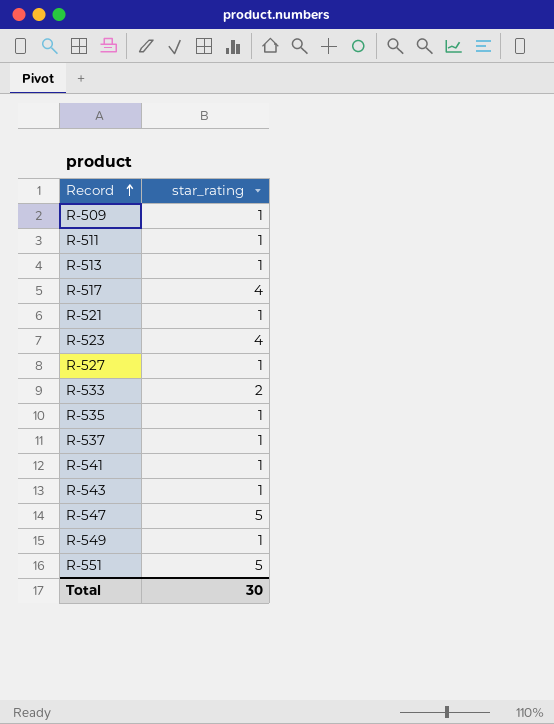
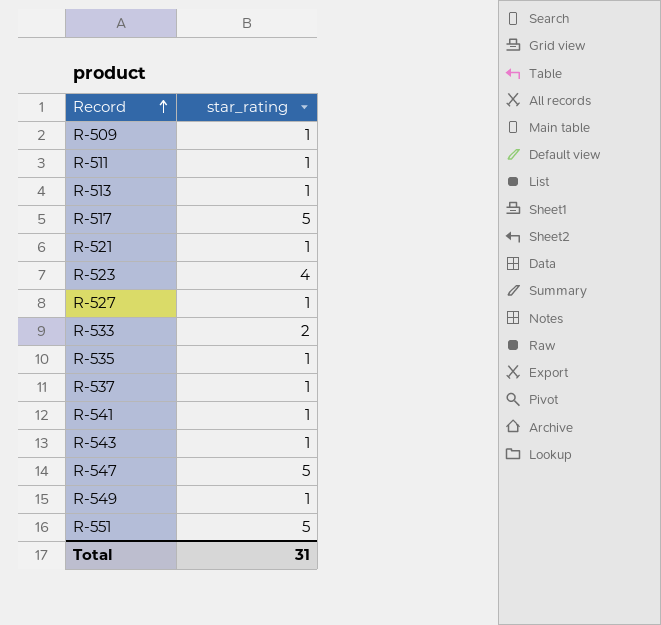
R-517 | star_rating: 4 -> 5
Total | star_rating: 30 -> 31

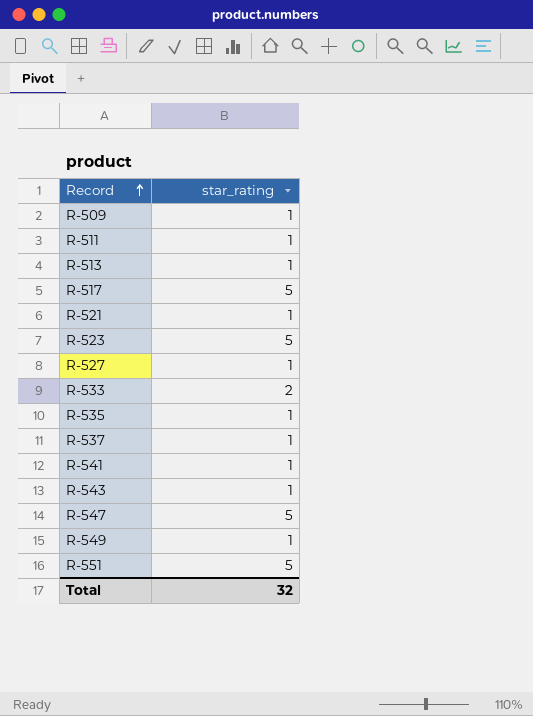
R-523 | star_rating: 4 -> 5
Total | star_rating: 31 -> 32

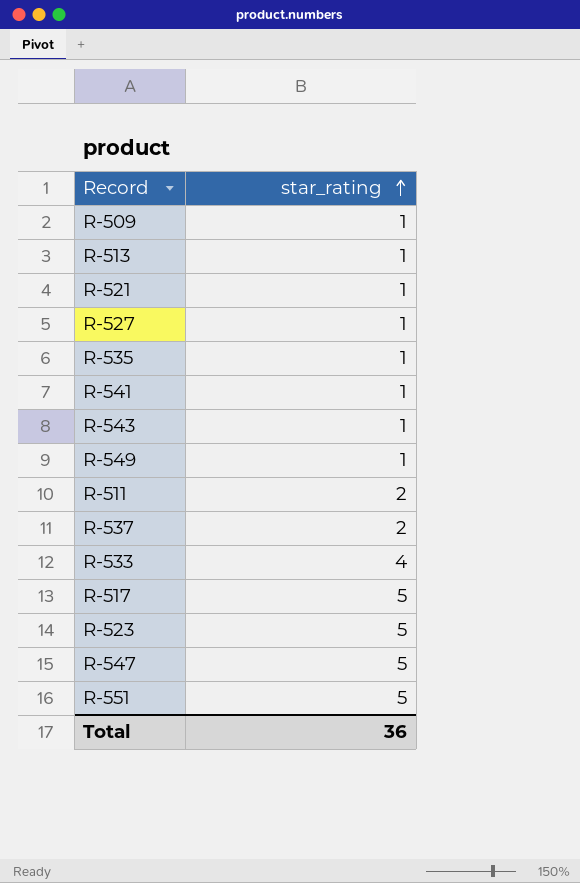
row order: Record ascending -> star_rating ascending
R-511 | star_rating: 1 -> 2
R-537 | star_rating: 1 -> 2
R-533 | star_rating: 2 -> 4
Total | star_rating: 32 -> 36

